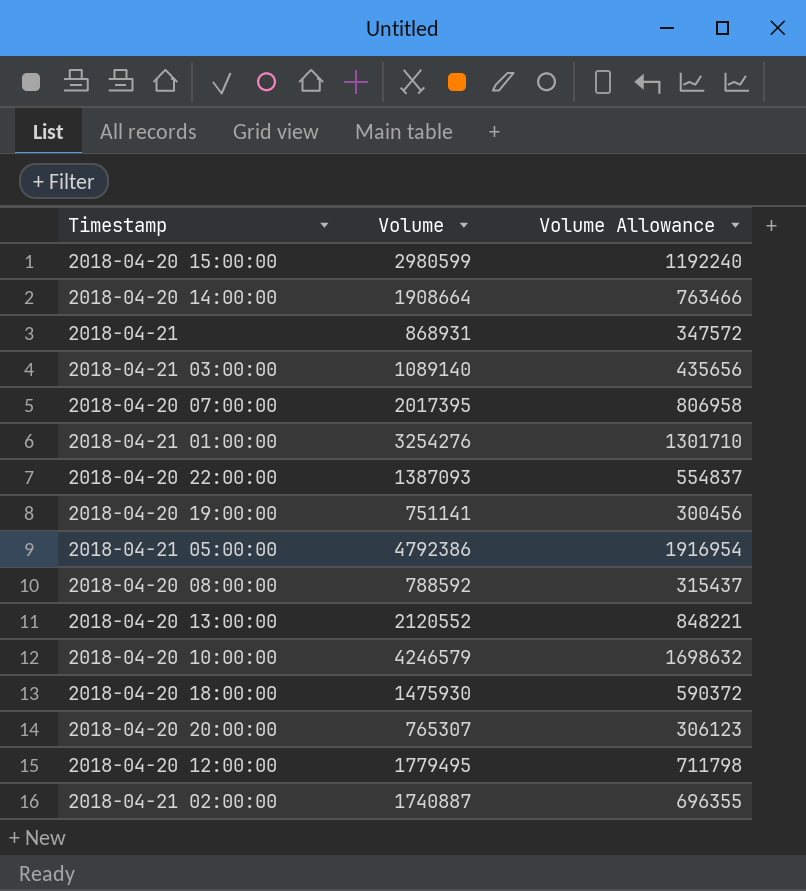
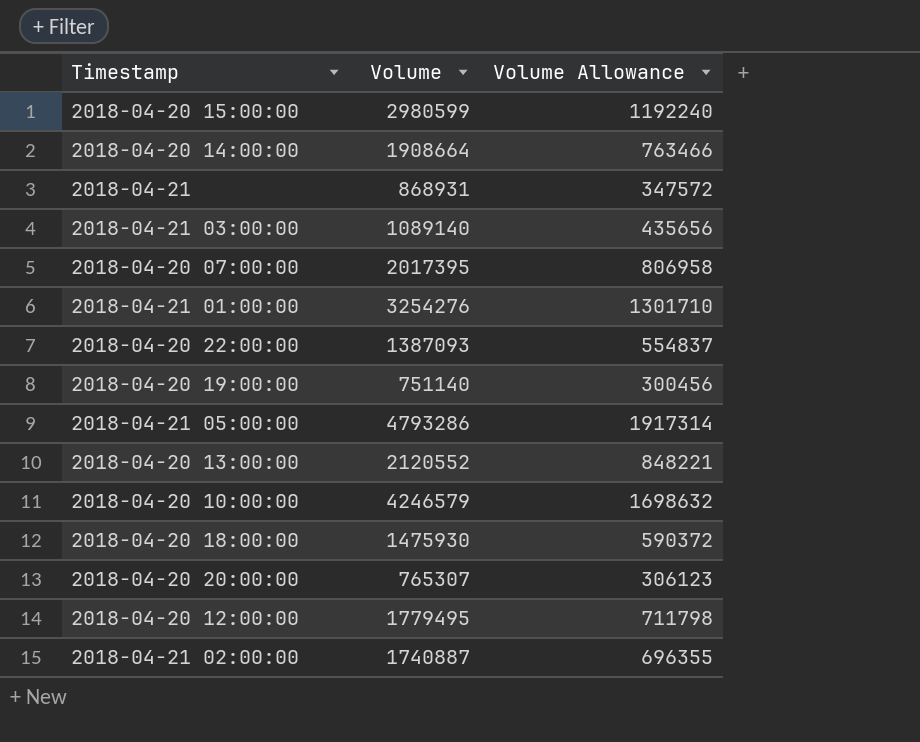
row 2018-04-20 08:00:00: 788592 | 315437 -> none
2018-04-20 19:00:00 | Volume: 751141 -> 751140
2018-04-21 05:00:00 | Volume: 4792386 -> 4793286
2018-04-21 05:00:00 | Volume Allowance: 1916954 -> 1917314

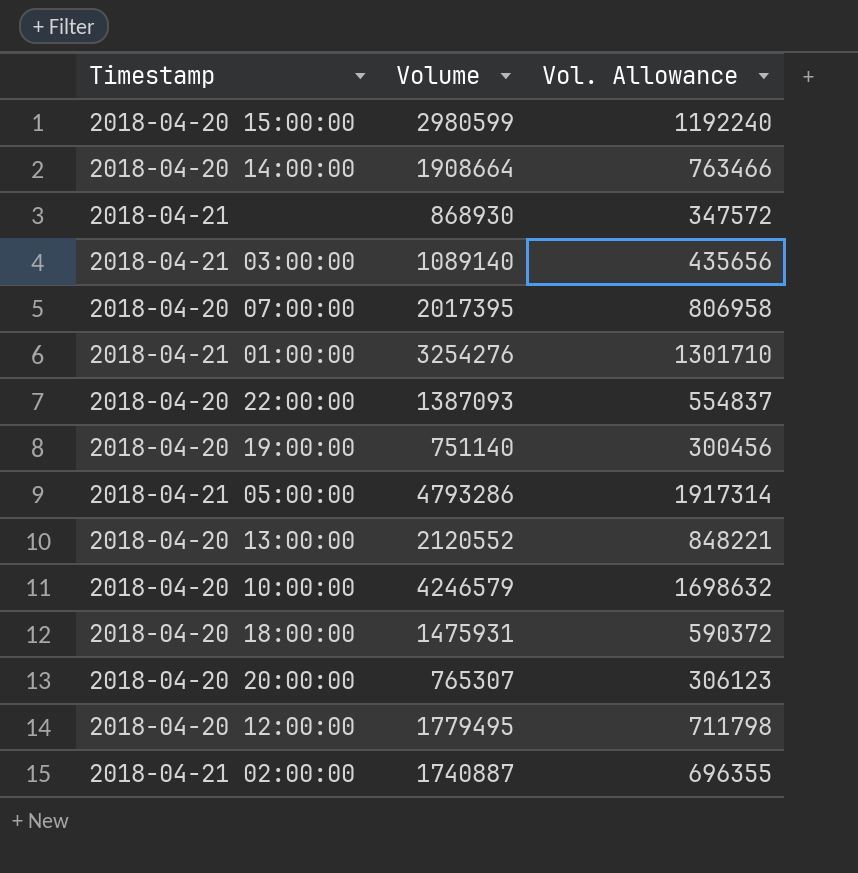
column name: Volume Allowance -> Vol. Allowance
2018-04-21 | Volume: 868931 -> 868930
2018-04-20 18:00:00 | Volume: 1475930 -> 1475931

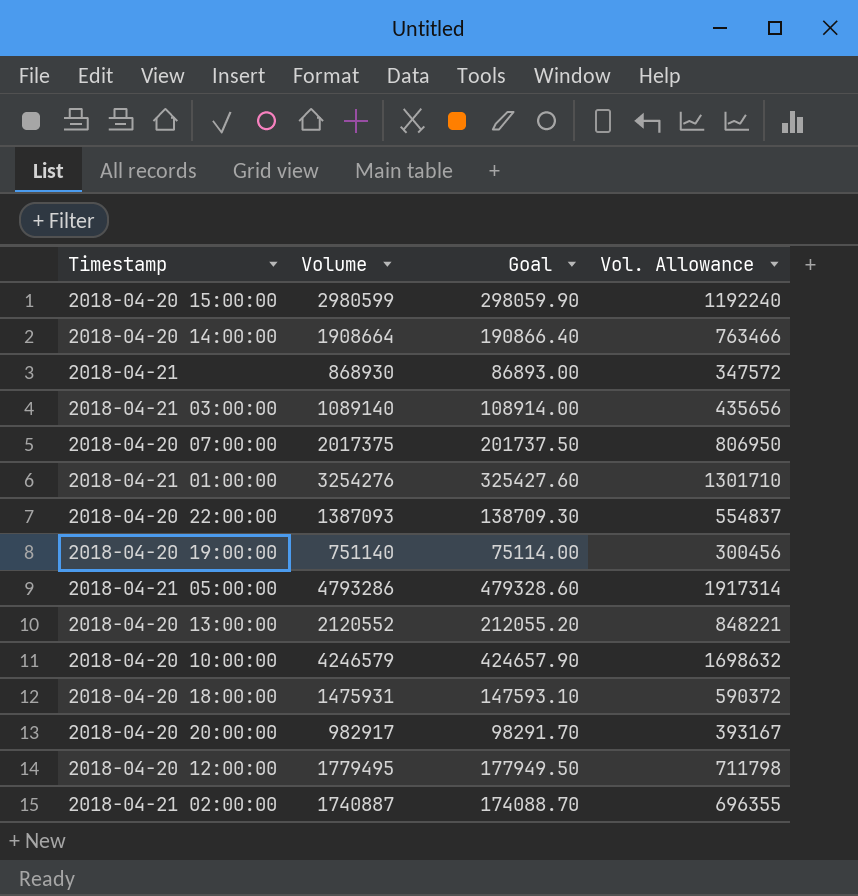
column Goal | formula: none -> [Volume] * 0.1
2018-04-20 07:00:00 | Volume: 2017395 -> 2017375
2018-04-20 07:00:00 | Vol. Allowance: 806958 -> 806950
2018-04-20 20:00:00 | Volume: 765307 -> 982917
2018-04-20 20:00:00 | Vol. Allowance: 306123 -> 393167

